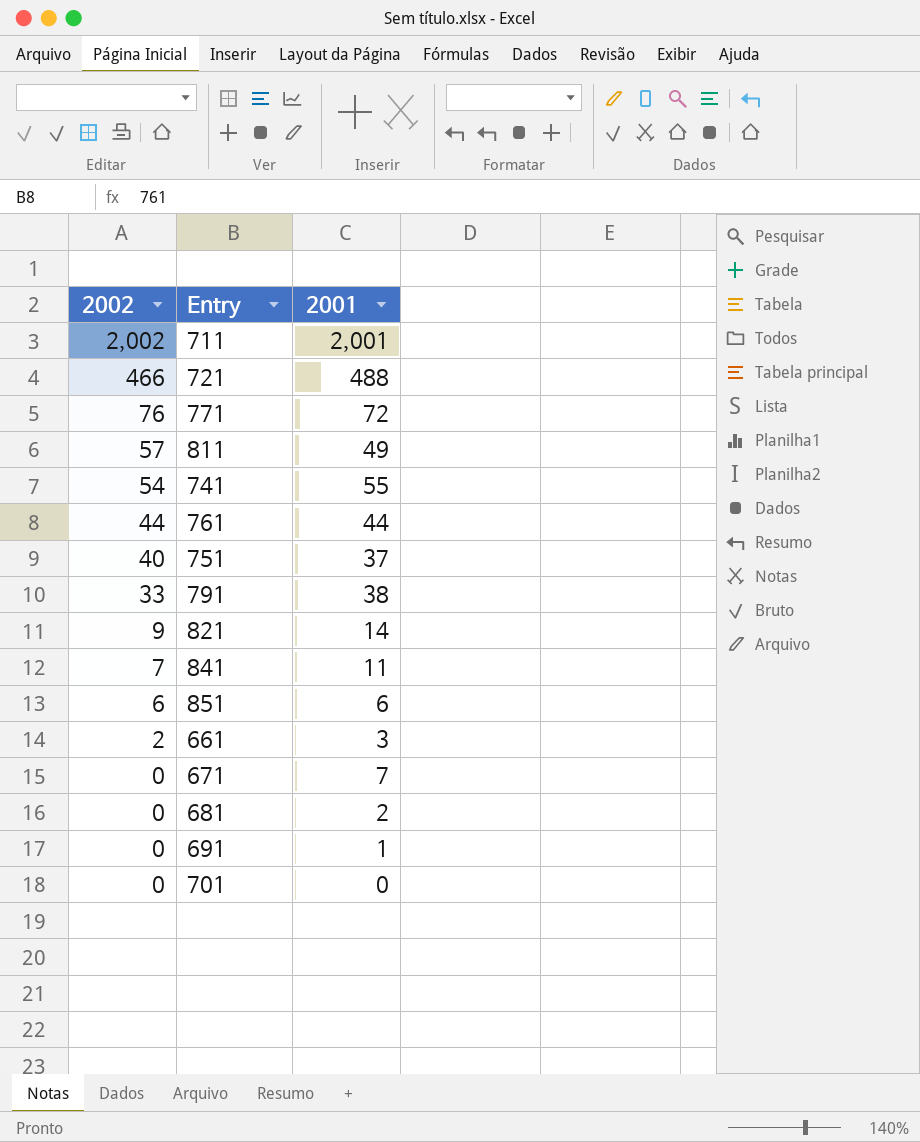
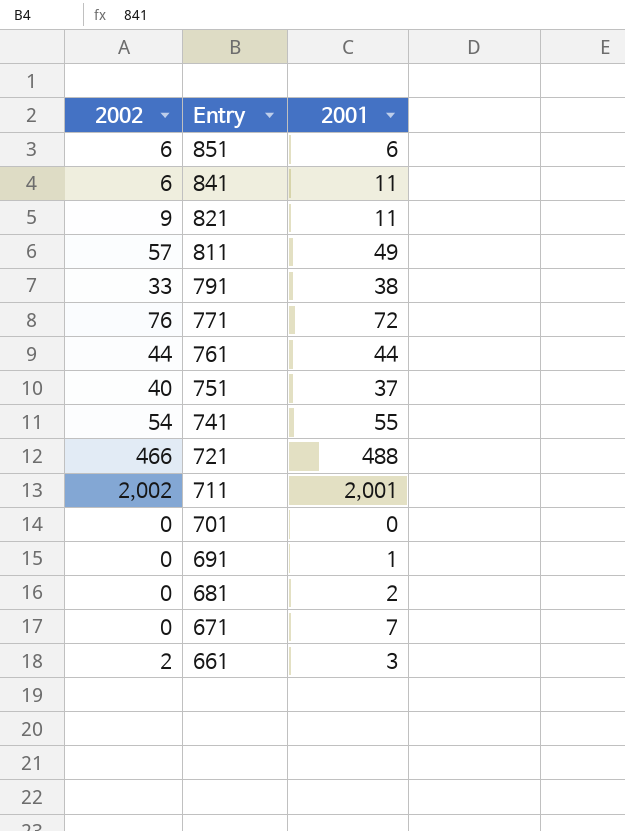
row order: 2002 descending -> Entry descending
841 | 2002: 7 -> 6
821 | 2001: 14 -> 11

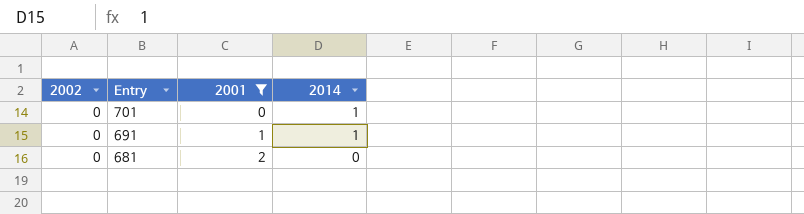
filter: none -> 2001 <= 2
column 2014 | position: none -> 4

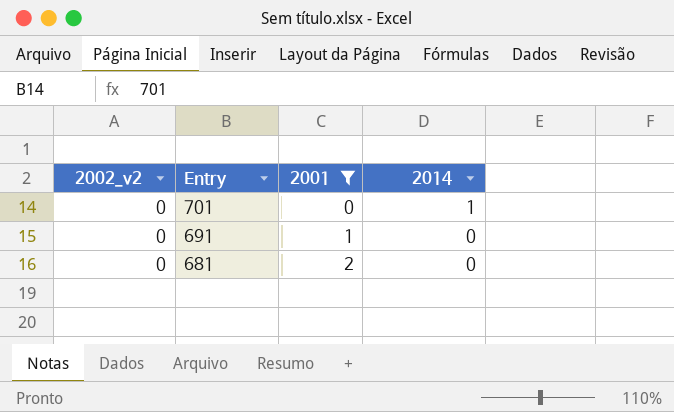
column name: 2002 -> 2002_v2
691 | 2014: 1 -> 0

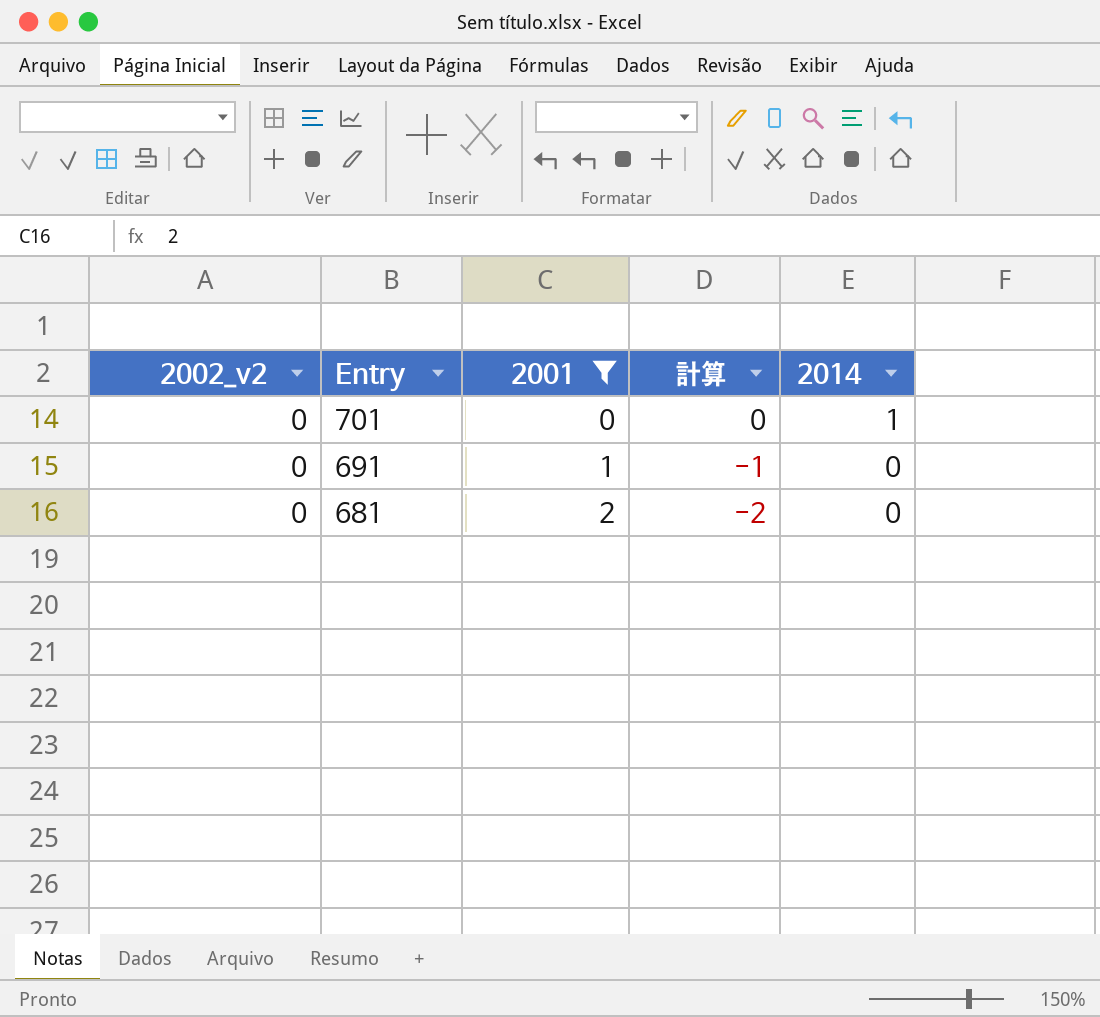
column 計算 | formula: none -> [2002_v2] - [2001]

